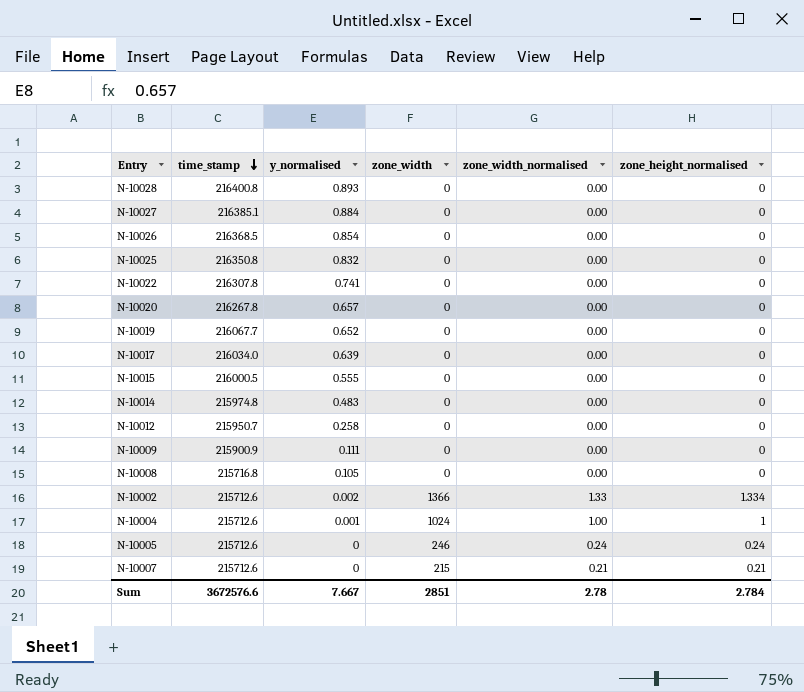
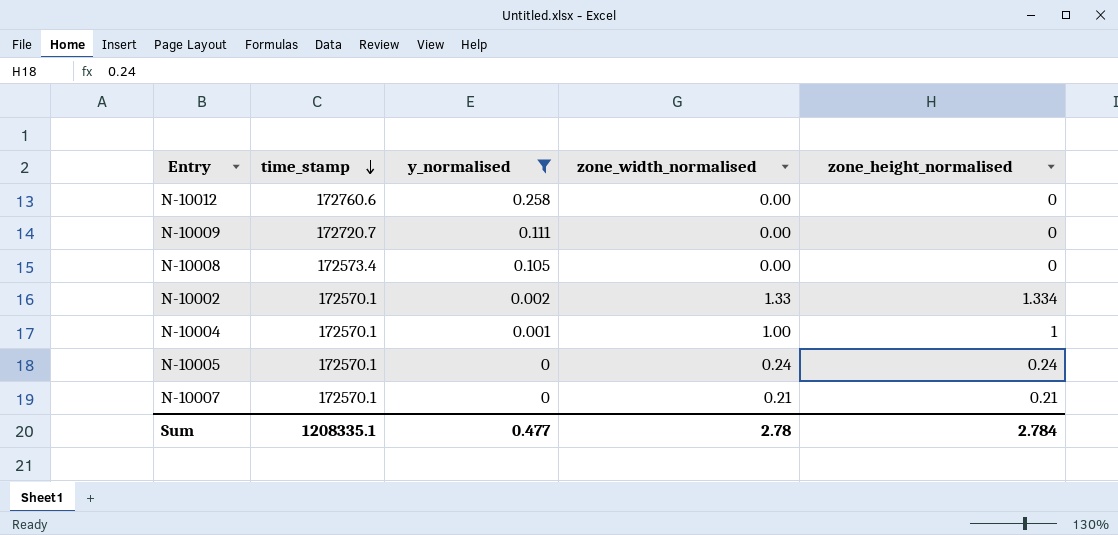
filter: none -> y_normalised <= 0.258
column zone_width | position: 4 -> none
N-10012 | time_stamp: 215950.7 -> 172760.6
N-10009 | time_stamp: 215900.9 -> 172720.7
N-10008 | time_stamp: 215716.8 -> 172573.4
N-10002 | time_stamp: 215712.6 -> 172570.1
N-10004 | time_stamp: 215712.6 -> 172570.1
N-10005 | time_stamp: 215712.6 -> 172570.1
N-10007 | time_stamp: 215712.6 -> 172570.1
Sum | time_stamp: 3672576.6 -> 1208335.1
Sum | y_normalised: 7.667 -> 0.477

